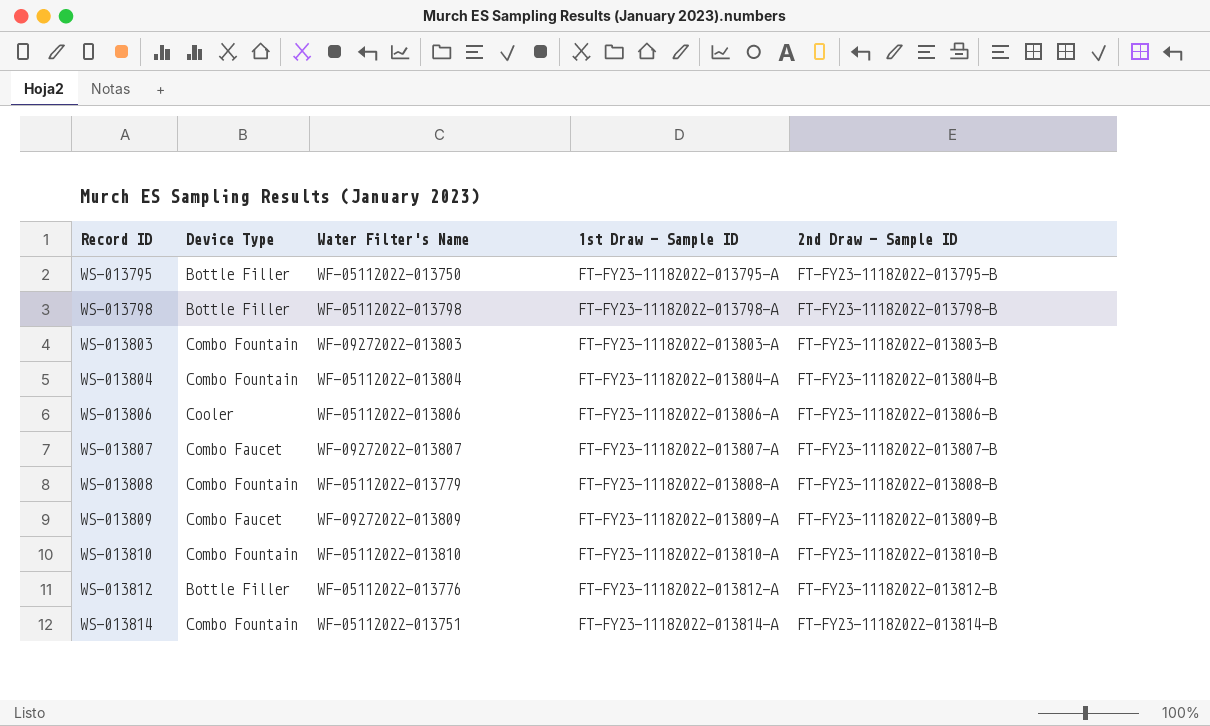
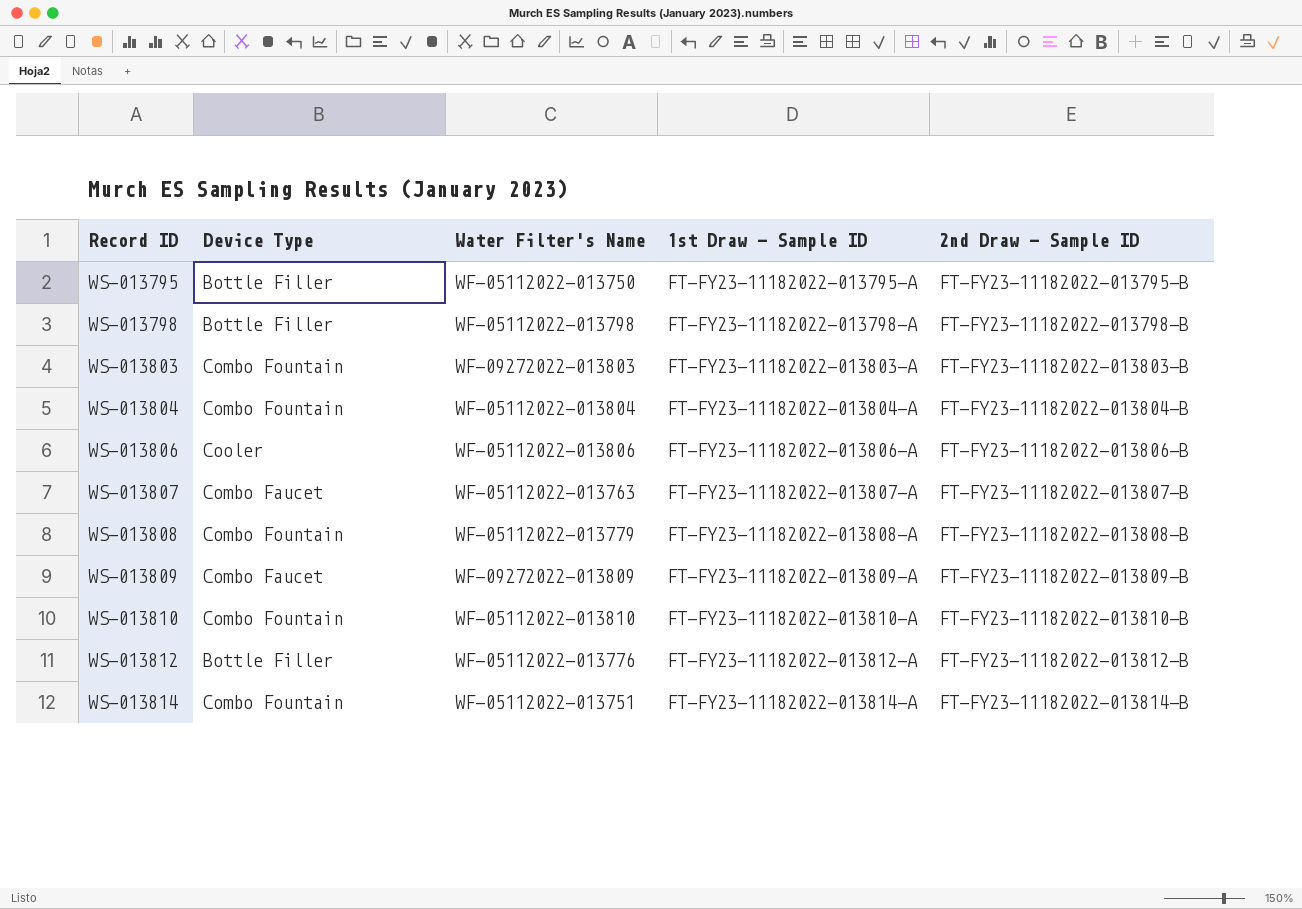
WS-013807 | Water Filter's Name: WF-09272022-013807 -> WF-05112022-013763

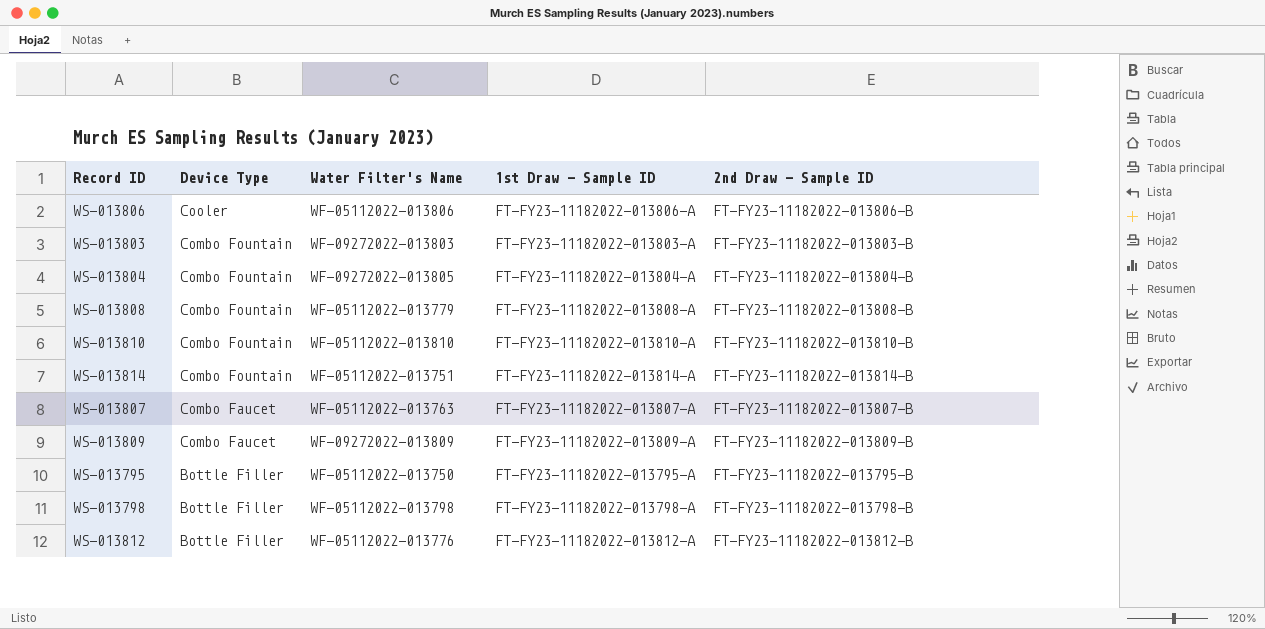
row order: Record ID ascending -> Device Type descending
WS-013804 | Water Filter's Name: WF-05112022-013804 -> WF-09272022-013805

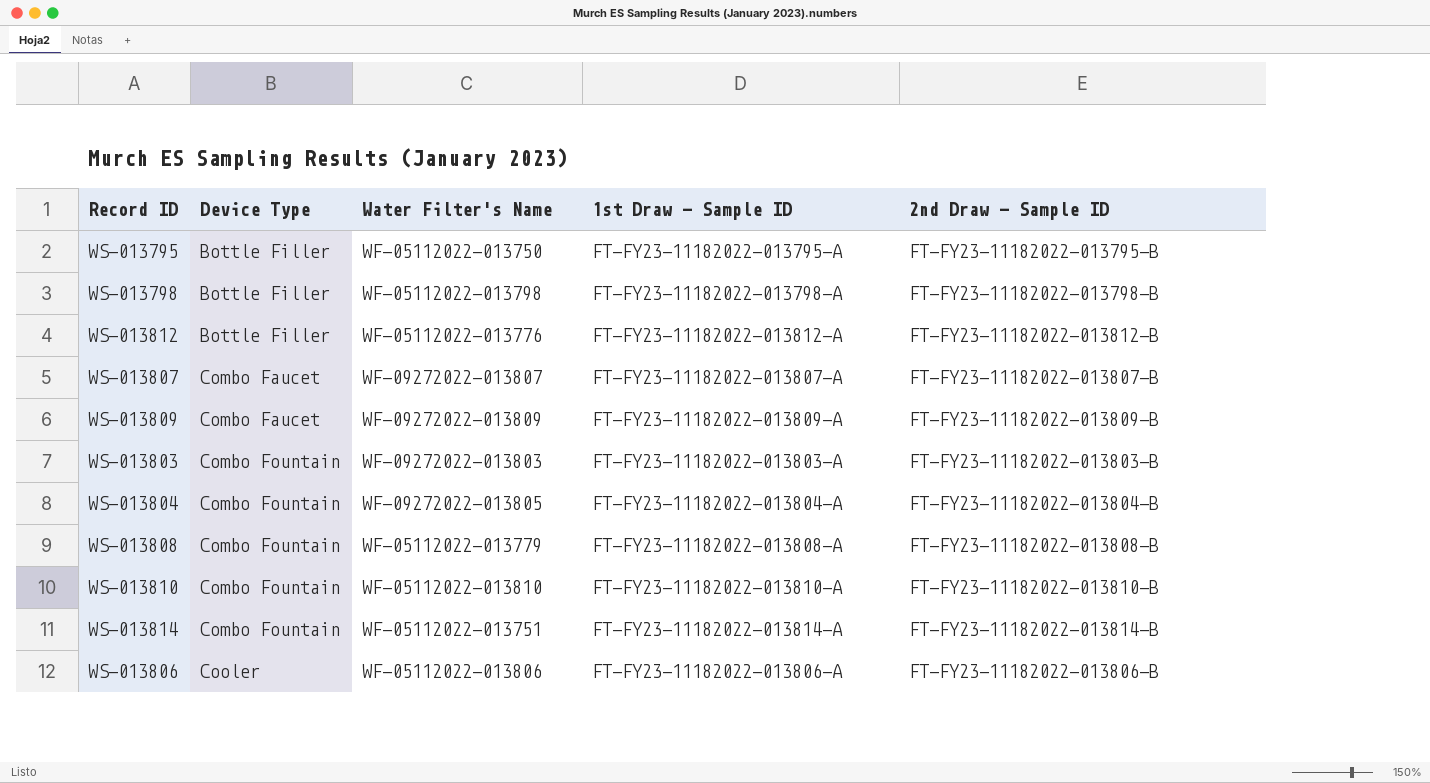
row order: Device Type descending -> Device Type ascending
WS-013807 | Water Filter's Name: WF-05112022-013763 -> WF-09272022-013807

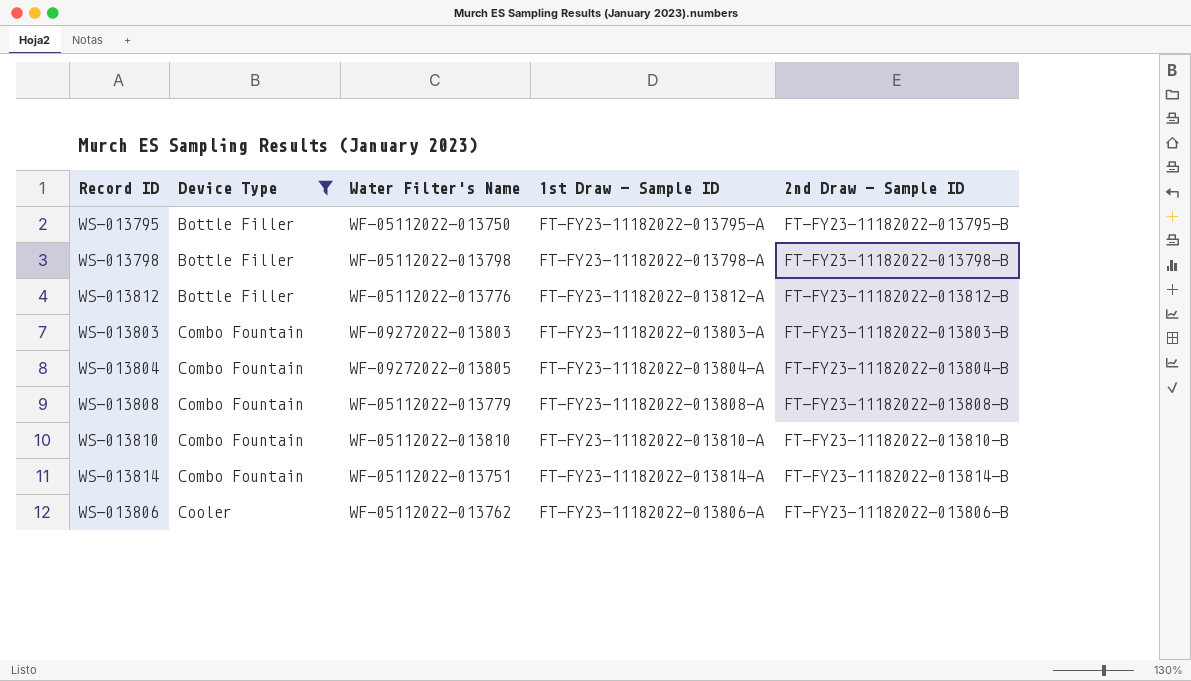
filter: none -> Device Type != Combo Faucet
WS-013806 | Water Filter's Name: WF-05112022-013806 -> WF-05112022-013762

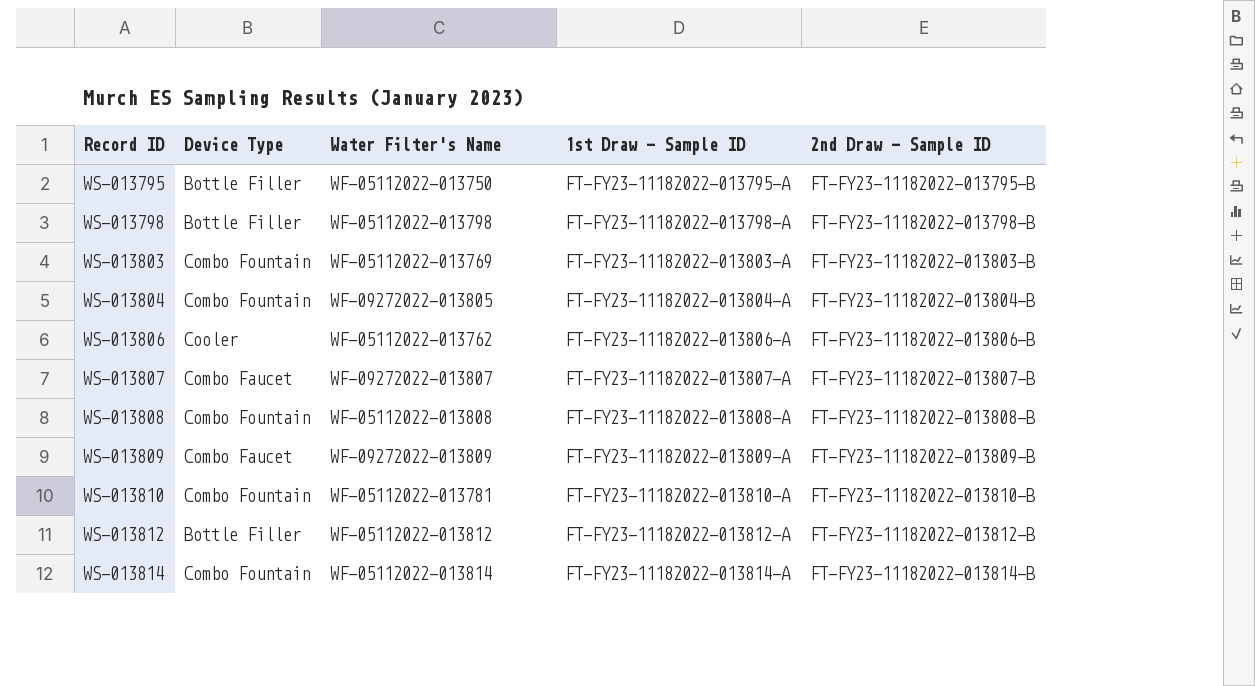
filter: Device Type != Combo Faucet -> none
row order: Device Type ascending -> Record ID ascending
WS-013803 | Water Filter's Name: WF-09272022-013803 -> WF-05112022-013769
WS-013808 | Water Filter's Name: WF-05112022-013779 -> WF-05112022-013808
WS-013810 | Water Filter's Name: WF-05112022-013810 -> WF-05112022-013781
WS-013812 | Water Filter's Name: WF-05112022-013776 -> WF-05112022-013812
WS-013814 | Water Filter's Name: WF-05112022-013751 -> WF-05112022-013814

